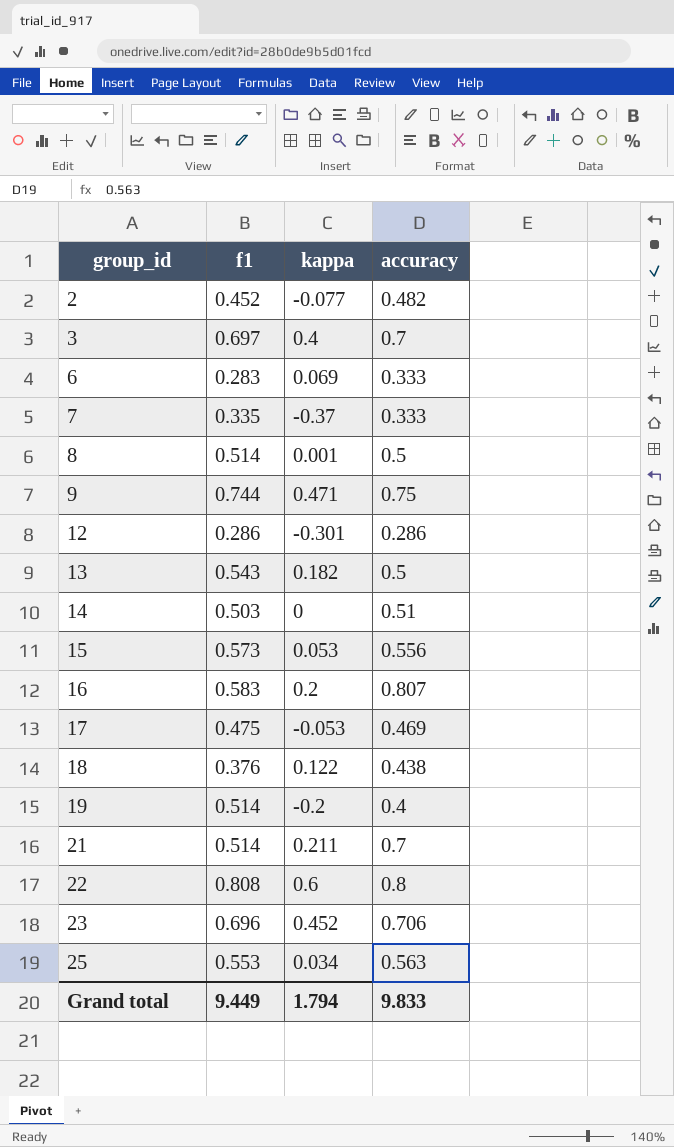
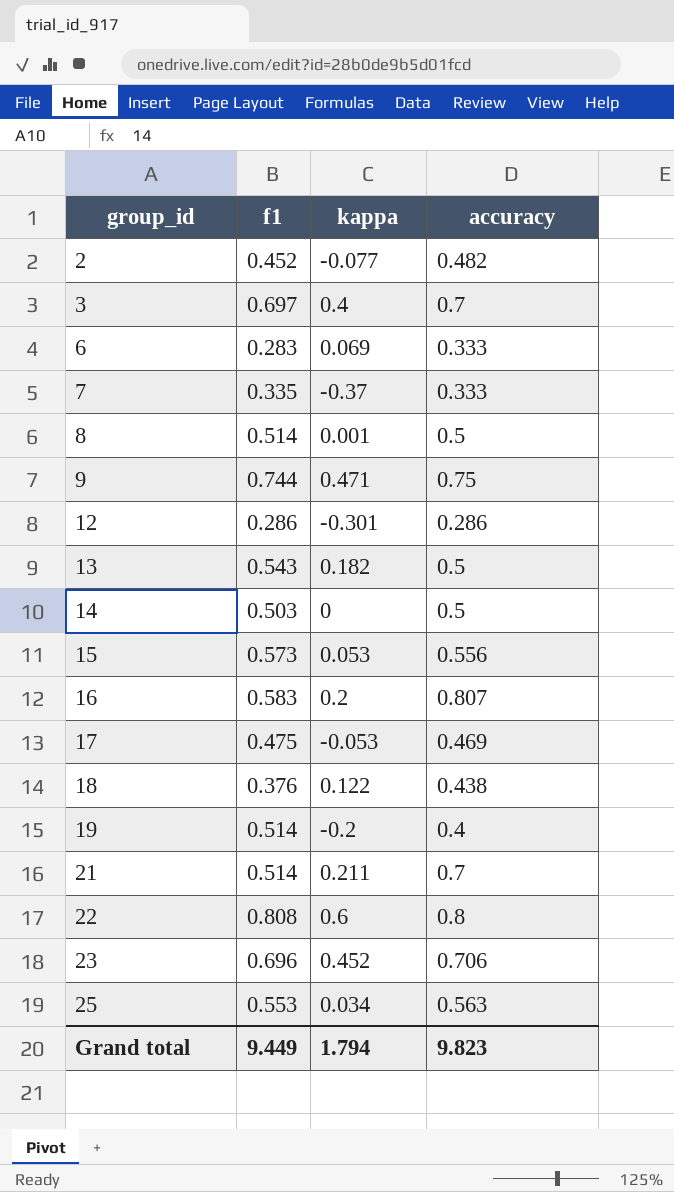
14 | accuracy: 0.51 -> 0.5
Grand total | accuracy: 9.833 -> 9.823

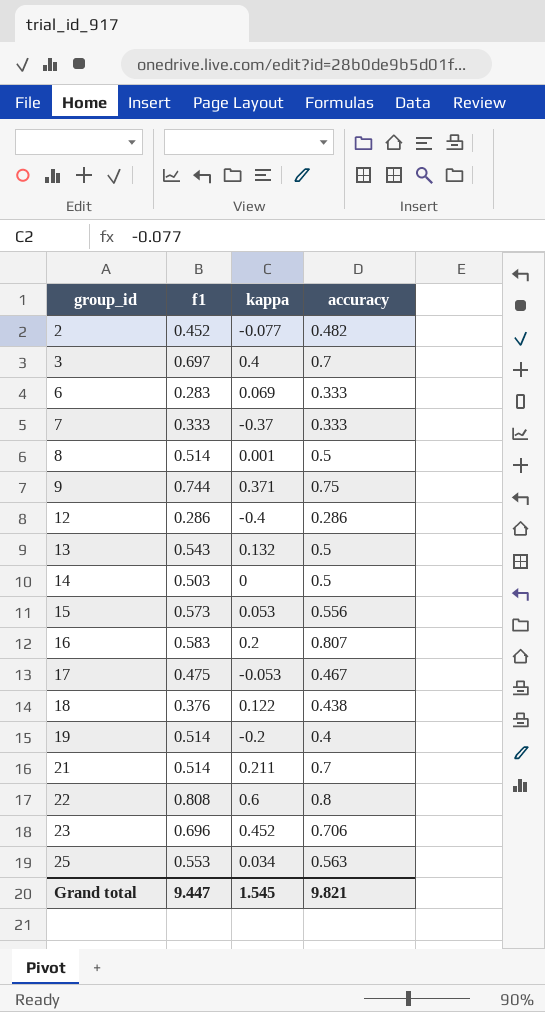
7 | f1: 0.335 -> 0.333
9 | kappa: 0.471 -> 0.371
12 | kappa: -0.301 -> -0.4
13 | kappa: 0.182 -> 0.132
17 | accuracy: 0.469 -> 0.467
Grand total | f1: 9.449 -> 9.447
Grand total | kappa: 1.794 -> 1.545
Grand total | accuracy: 9.823 -> 9.821

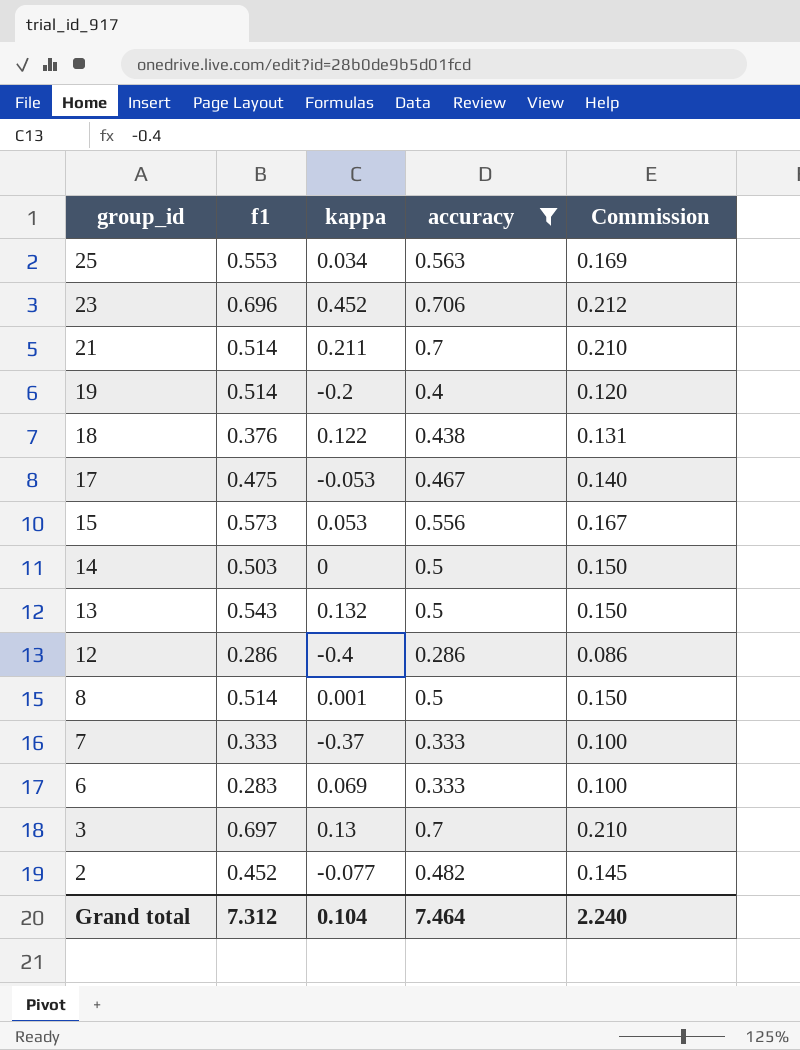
filter: none -> accuracy <= 0.706
row order: group_id ascending -> group_id descending
column Commission | formula: none -> [accuracy] * 0.3
3 | kappa: 0.4 -> 0.13
Grand total | f1: 9.447 -> 7.312
Grand total | kappa: 1.545 -> 0.104
Grand total | accuracy: 9.821 -> 7.464

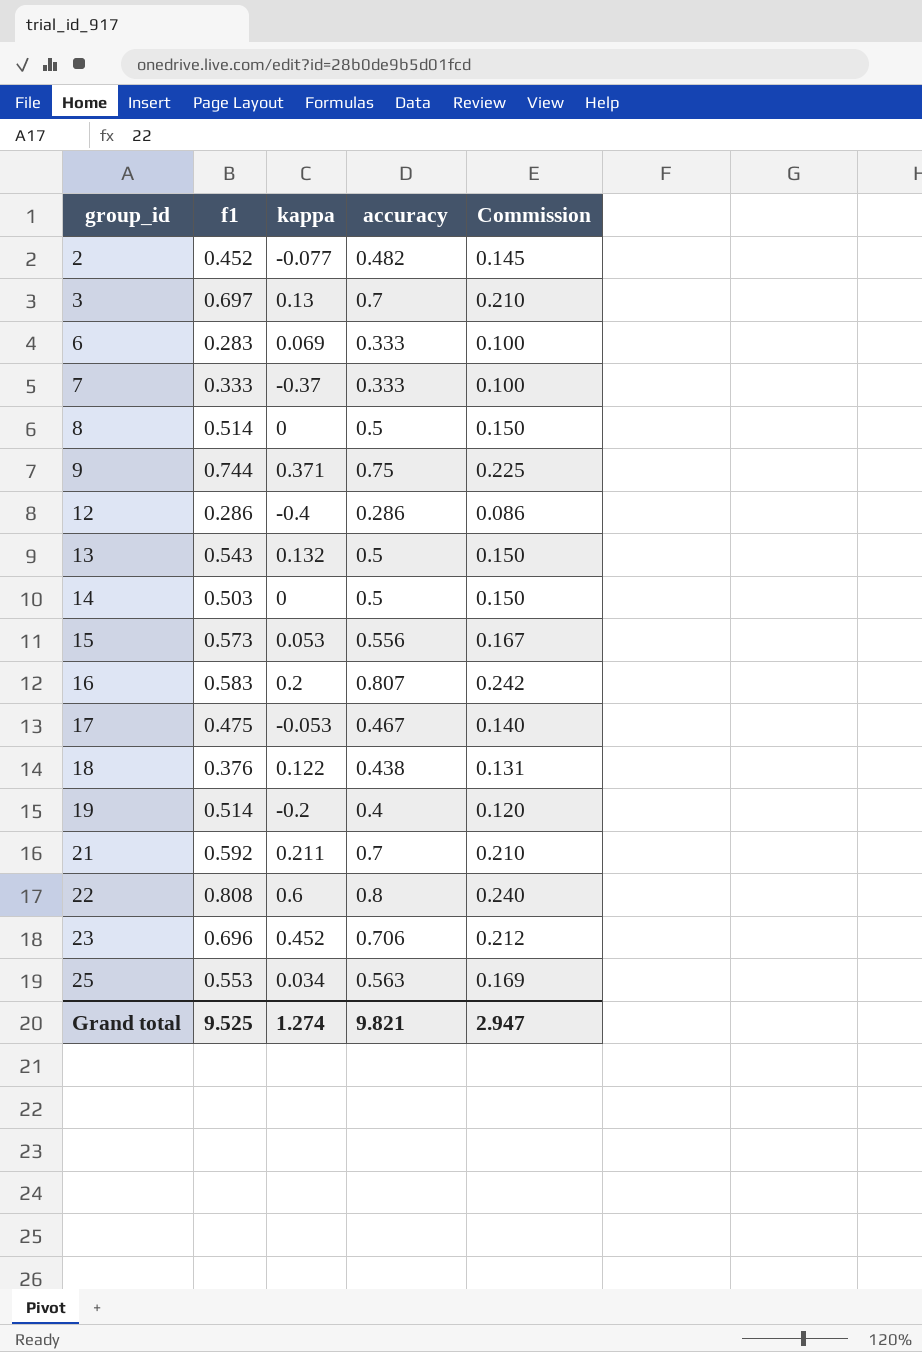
filter: accuracy <= 0.706 -> none
row order: group_id descending -> group_id ascending
8 | kappa: 0.001 -> 0
21 | f1: 0.514 -> 0.592
Grand total | f1: 7.312 -> 9.525
Grand total | kappa: 0.104 -> 1.274
Grand total | accuracy: 7.464 -> 9.821
Grand total | Commission: 2.240 -> 2.947

